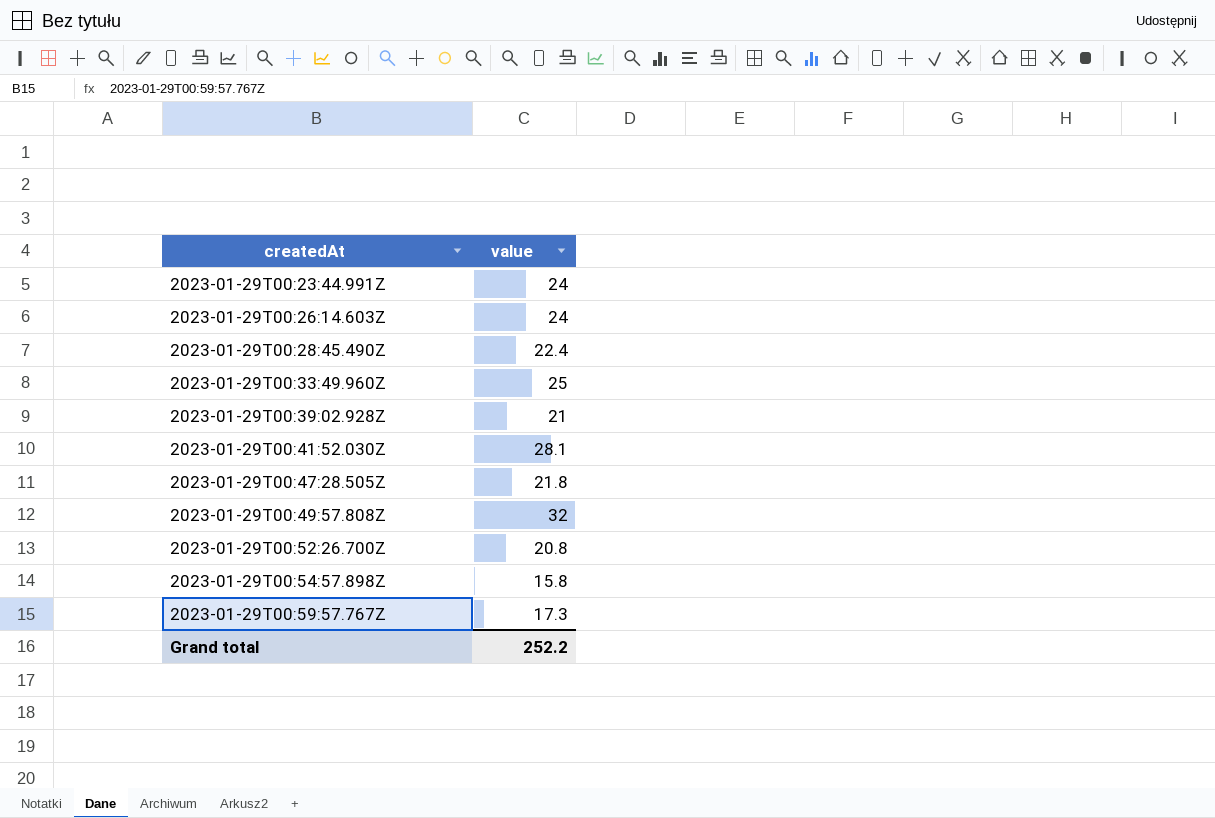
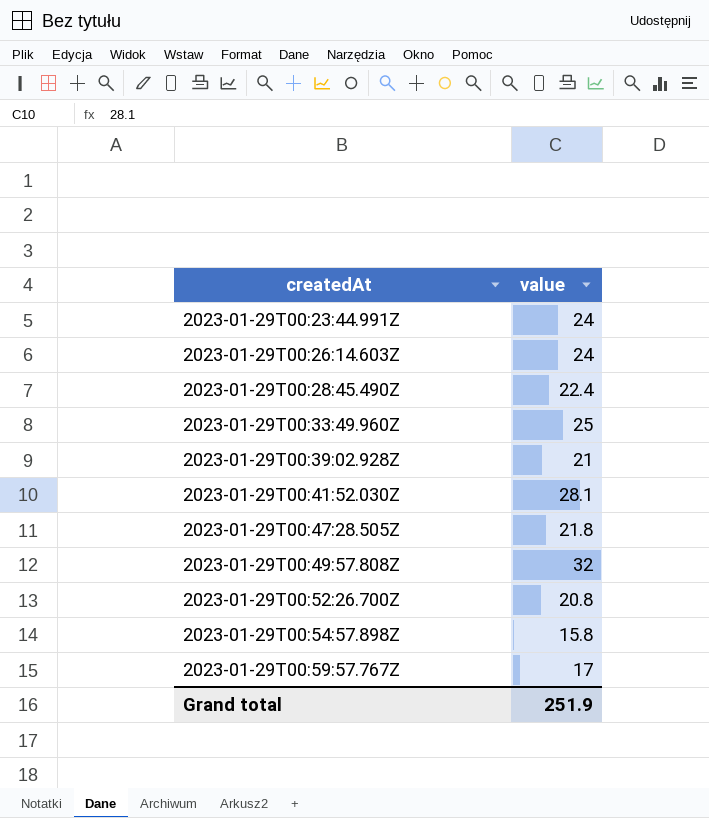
2023-01-29T00:59:57.767Z | value: 17.3 -> 17
Grand total | value: 252.2 -> 251.9

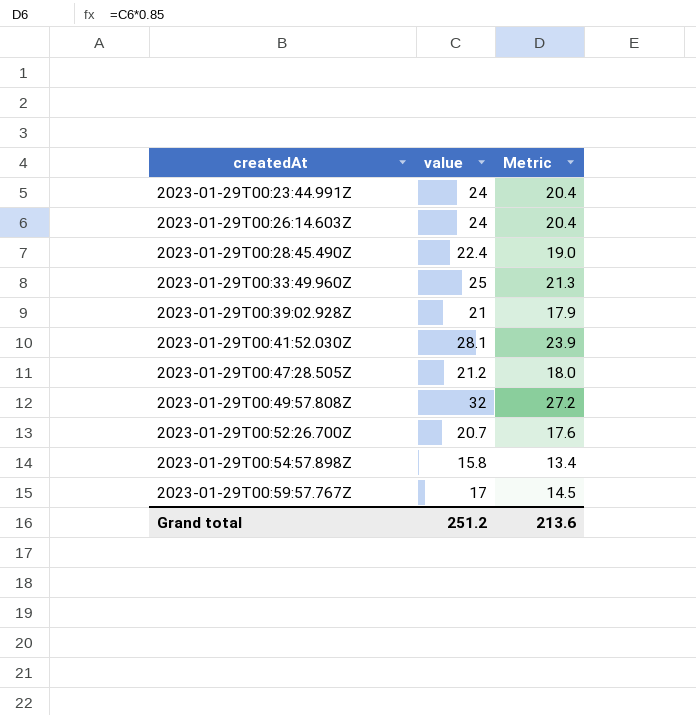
column Metric | formula: none -> [value] * 0.85
2023-01-29T00:47:28.505Z | value: 21.8 -> 21.2
2023-01-29T00:52:26.700Z | value: 20.8 -> 20.7
Grand total | value: 251.9 -> 251.2

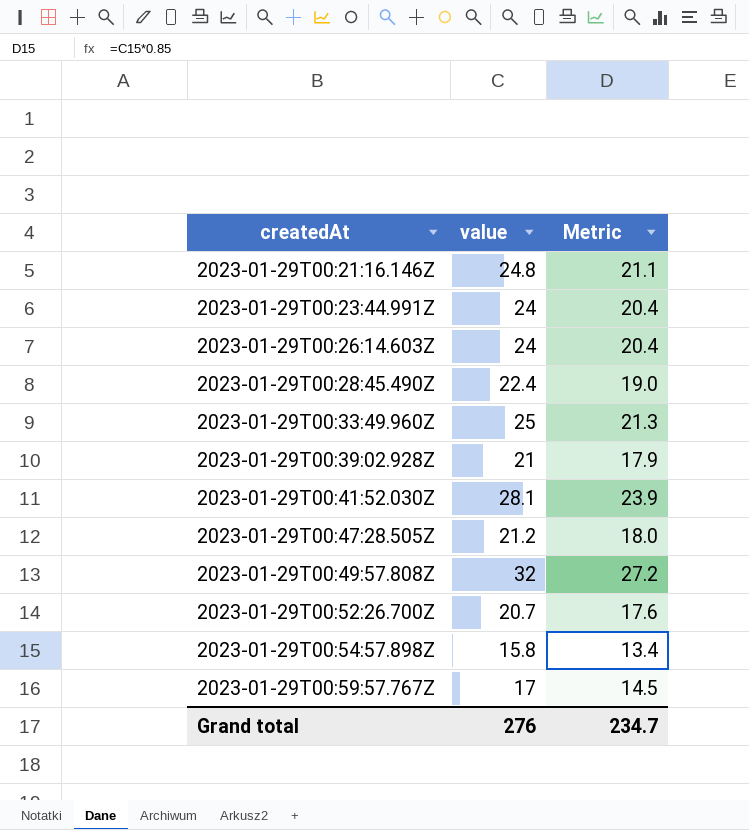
row 2023-01-29T00:21:16.146Z: none -> 24.8 | 21.1
Grand total | value: 251.2 -> 276
Grand total | Metric: 213.6 -> 234.7

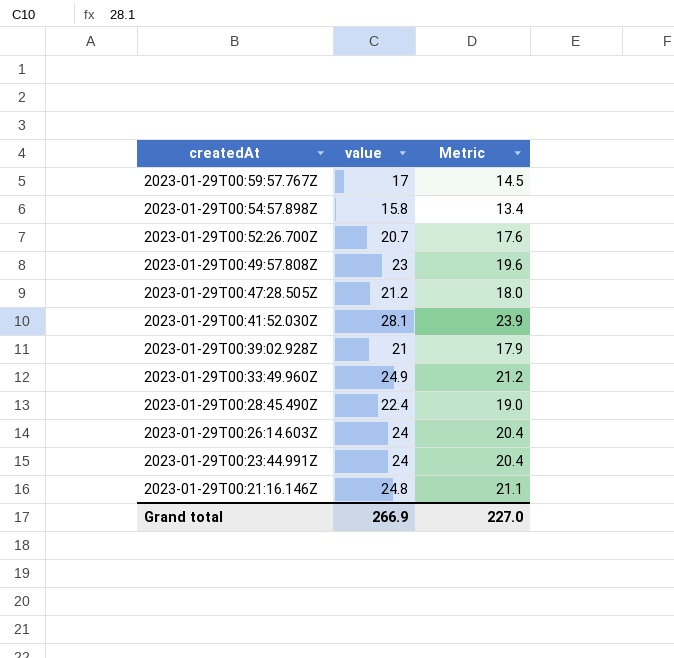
row order: createdAt ascending -> createdAt descending
2023-01-29T00:49:57.808Z | value: 32 -> 23
2023-01-29T00:49:57.808Z | Metric: 27.2 -> 19.6
2023-01-29T00:33:49.960Z | value: 25 -> 24.9
2023-01-29T00:33:49.960Z | Metric: 21.3 -> 21.2
Grand total | value: 276 -> 266.9
Grand total | Metric: 234.7 -> 227.0

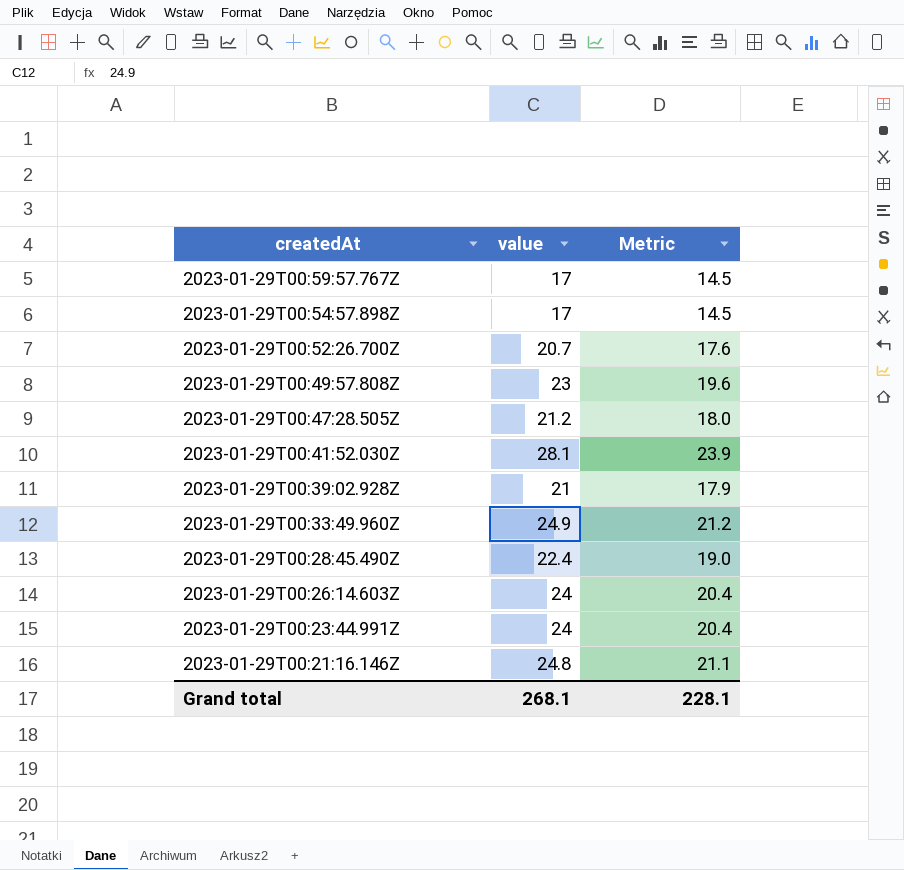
2023-01-29T00:54:57.898Z | value: 15.8 -> 17
2023-01-29T00:54:57.898Z | Metric: 13.4 -> 14.5
Grand total | value: 266.9 -> 268.1
Grand total | Metric: 227.0 -> 228.1

